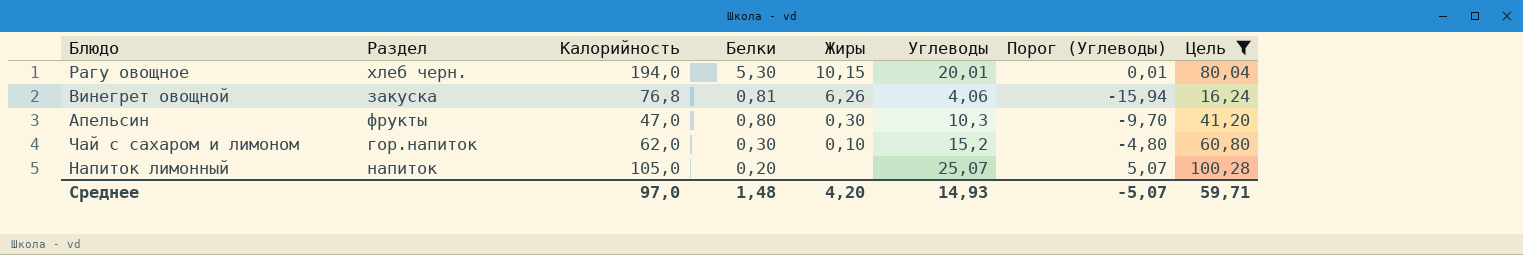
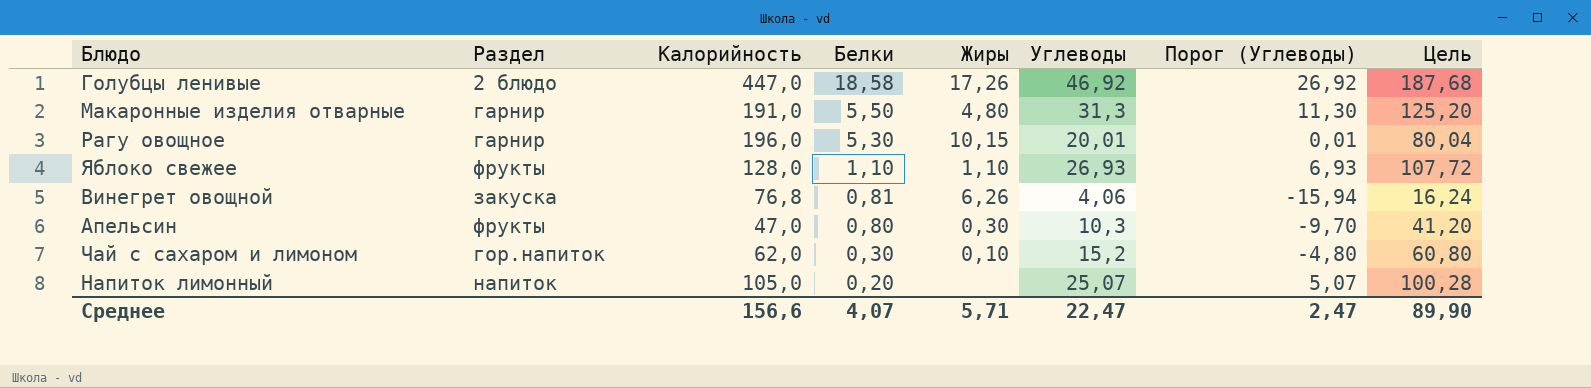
filter: Цель <= 100,28 -> none
Рагу овощное | Раздел: хлеб черн. -> гарнир
Рагу овощное | Калорийность: 194,0 -> 196,0
Среднее | Калорийность: 97,0 -> 156,6
Среднее | Белки: 1,48 -> 4,07
Среднее | Жиры: 4,20 -> 5,71
Среднее | Углеводы: 14,93 -> 22,47
Среднее | Порог (Углеводы): -5,07 -> 2,47
Среднее | Цель: 59,71 -> 89,90

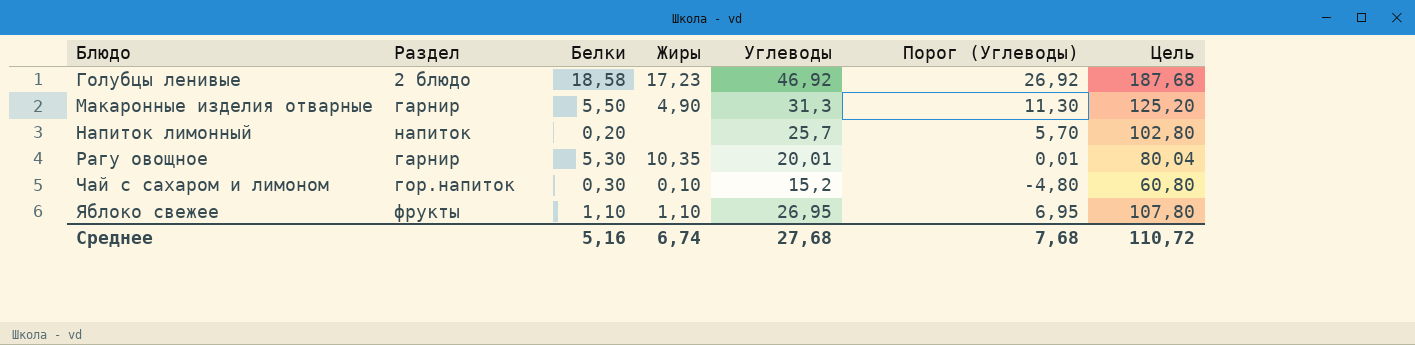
row order: Белки descending -> Блюдо ascending
column Калорийность | position: 3 -> none
row Винегрет овощной: закуска | 76,8 | 0,81 | 6,26 | 4,06 | -15,94 | 16,24 -> none
row Апельсин: фрукты | 47,0 | 0,80 | 0,30 | 10,3 | -9,70 | 41,20 -> none
Голубцы ленивые | Жиры: 17,26 -> 17,23
Макаронные изделия отварные | Жиры: 4,80 -> 4,90
Напиток лимонный | Углеводы: 25,07 -> 25,7
Напиток лимонный | Порог (Углеводы): 5,07 -> 5,70
Напиток лимонный | Цель: 100,28 -> 102,80
Рагу овощное | Жиры: 10,15 -> 10,35
Яблоко свежее | Углеводы: 26,93 -> 26,95
Яблоко свежее | Порог (Углеводы): 6,93 -> 6,95
Яблоко свежее | Цель: 107,72 -> 107,80
Среднее | Белки: 4,07 -> 5,16
Среднее | Жиры: 5,71 -> 6,74
Среднее | Углеводы: 22,47 -> 27,68
Среднее | Порог (Углеводы): 2,47 -> 7,68
Среднее | Цель: 89,90 -> 110,72

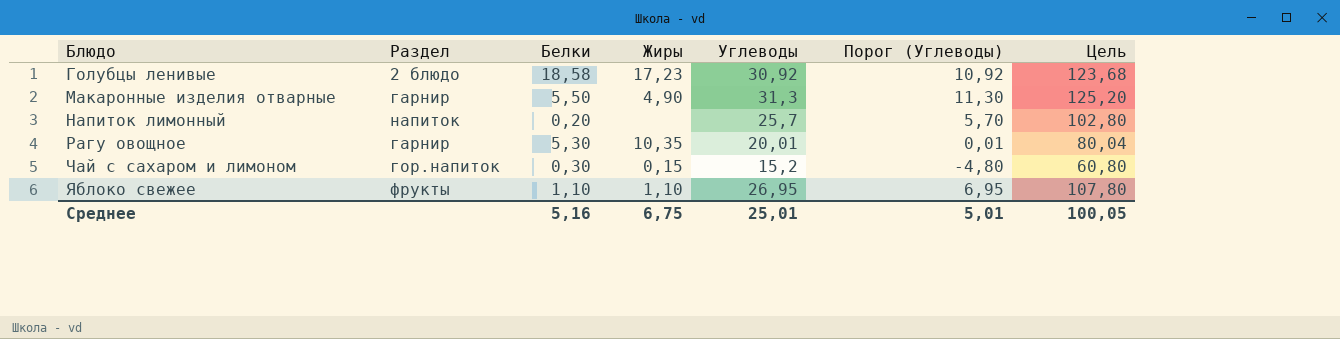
Голубцы ленивые | Углеводы: 46,92 -> 30,92
Голубцы ленивые | Порог (Углеводы): 26,92 -> 10,92
Голубцы ленивые | Цель: 187,68 -> 123,68
Чай с сахаром и лимоном | Жиры: 0,10 -> 0,15
Среднее | Жиры: 6,74 -> 6,75
Среднее | Углеводы: 27,68 -> 25,01
Среднее | Порог (Углеводы): 7,68 -> 5,01
Среднее | Цель: 110,72 -> 100,05

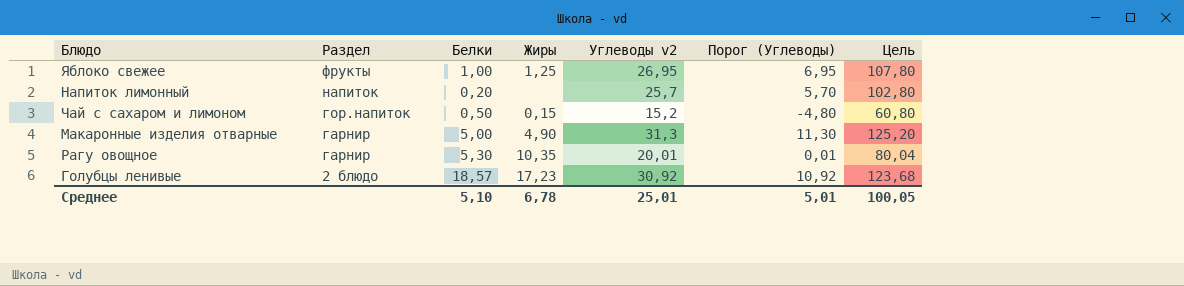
row order: Блюдо ascending -> Раздел descending
column name: Углеводы -> Углеводы v2
Яблоко свежее | Белки: 1,10 -> 1,00
Яблоко свежее | Жиры: 1,10 -> 1,25
Чай с сахаром и лимоном | Белки: 0,30 -> 0,50
Макаронные изделия отварные | Белки: 5,50 -> 5,00
Голубцы ленивые | Белки: 18,58 -> 18,57
Среднее | Белки: 5,16 -> 5,10
Среднее | Жиры: 6,75 -> 6,78

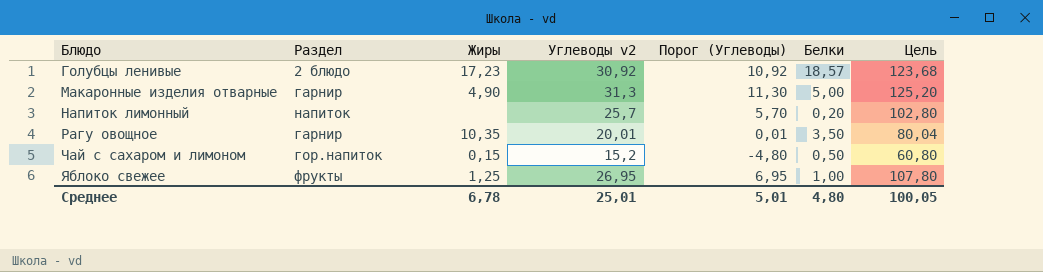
row order: Раздел descending -> Блюдо ascending
column Белки | position: 3 -> 6
Рагу овощное | Белки: 5,30 -> 3,50
Среднее | Белки: 5,10 -> 4,80

